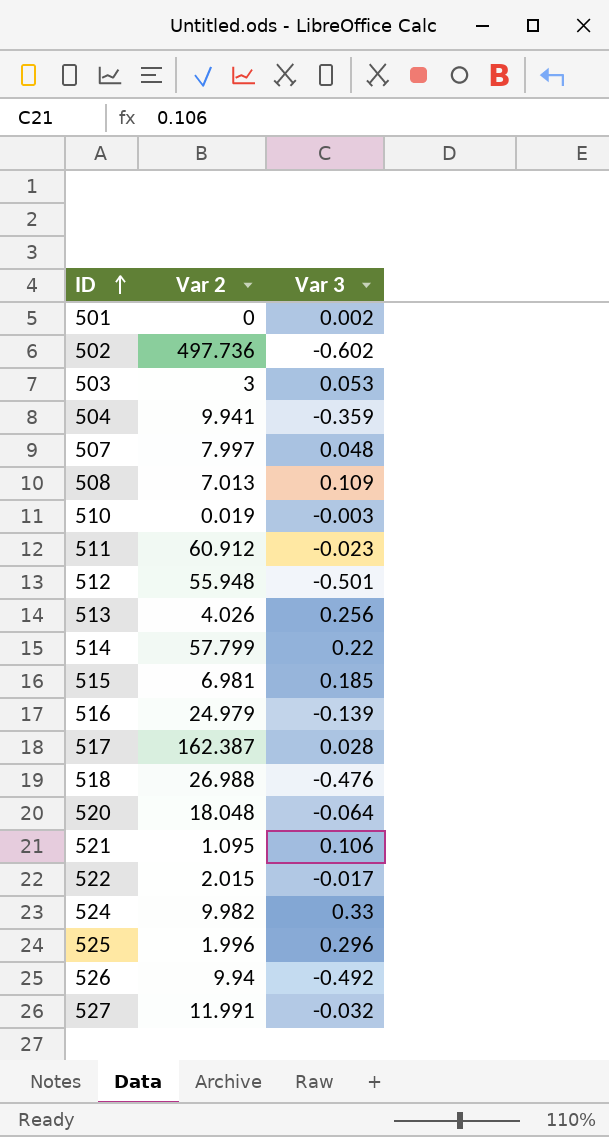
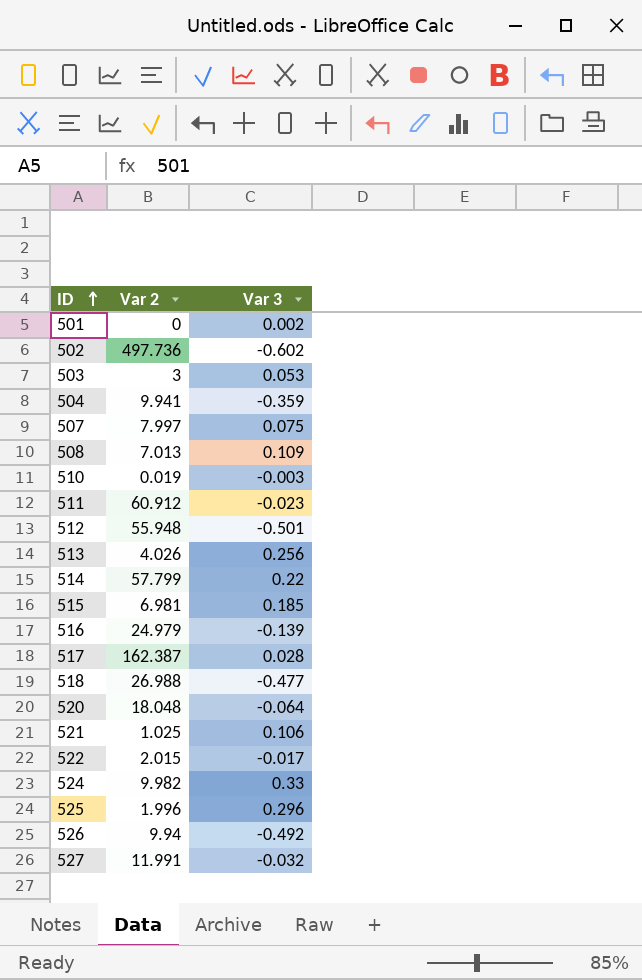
507 | Var 3: 0.048 -> 0.075
518 | Var 3: -0.476 -> -0.477
521 | Var 2: 1.095 -> 1.025

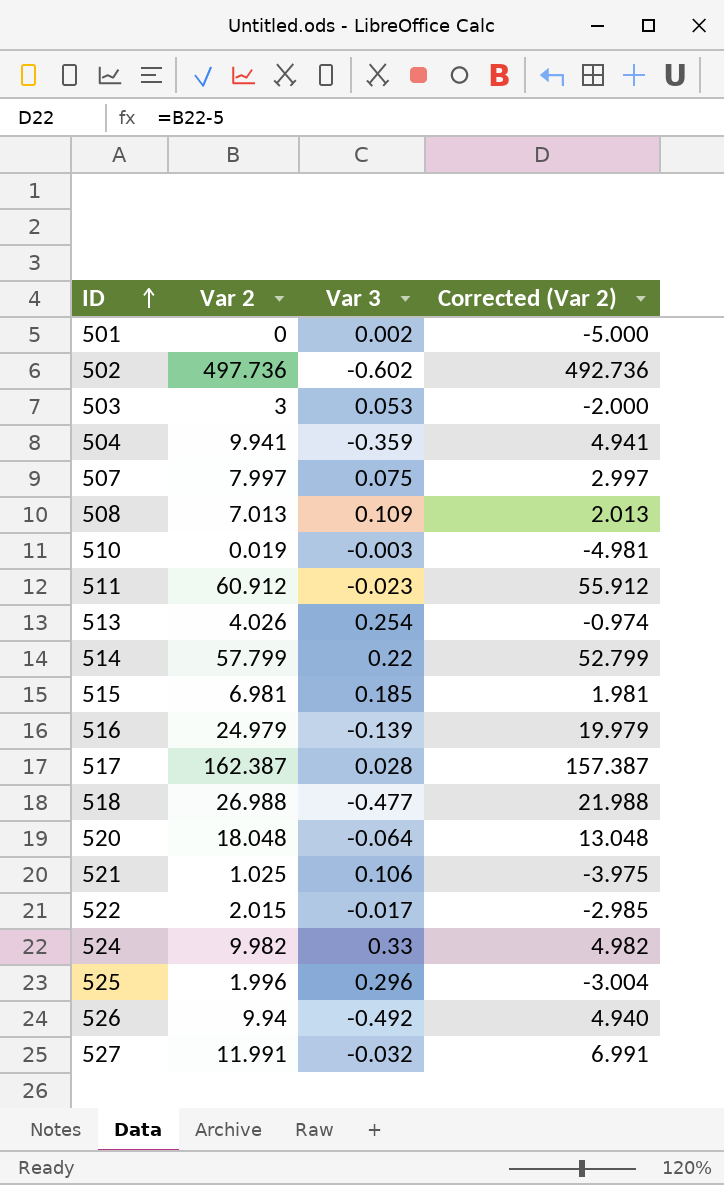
column Corrected (Var 2) | formula: none -> [Var 2] - 5
row 512: 55.948 | -0.501 -> none
513 | Var 3: 0.256 -> 0.254

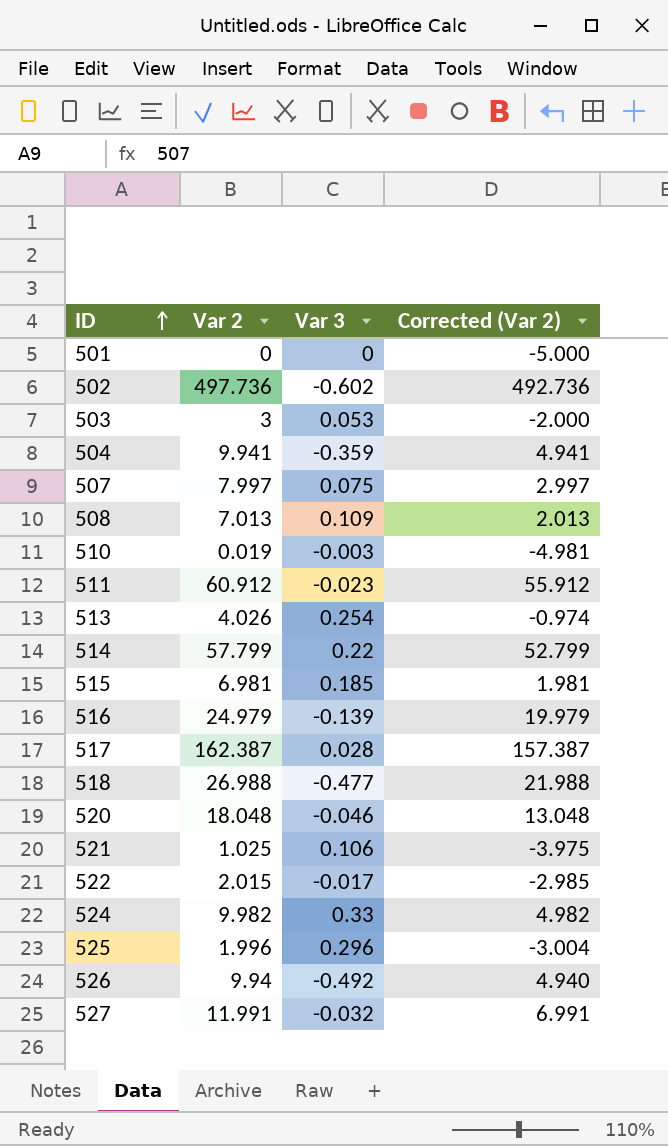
501 | Var 3: 0.002 -> 0
520 | Var 3: -0.064 -> -0.046

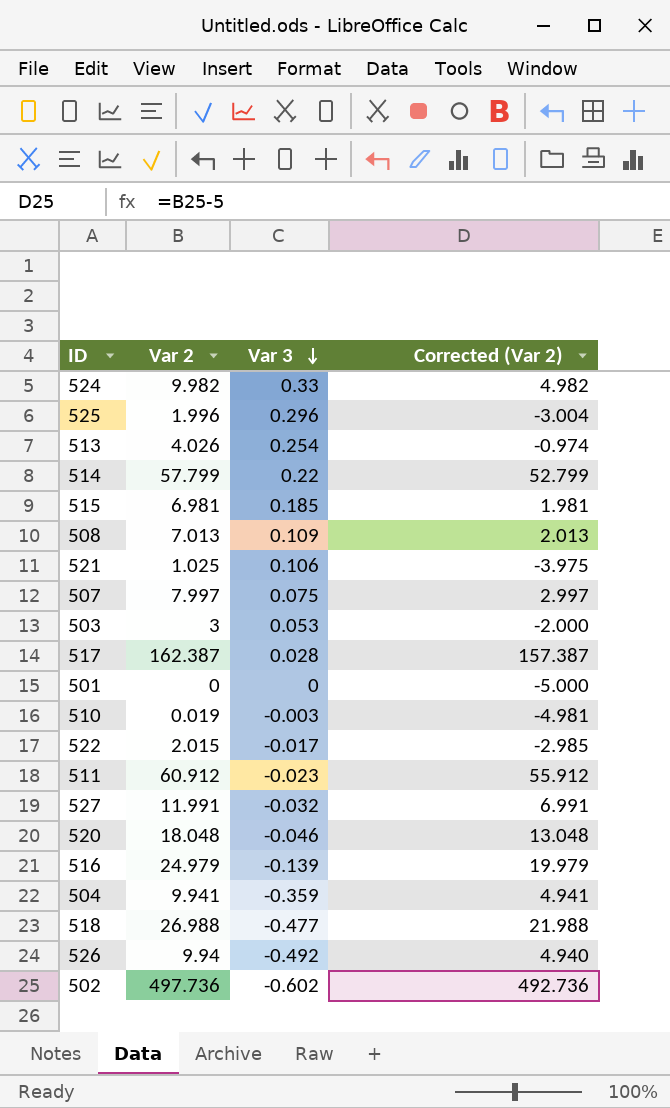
row order: ID ascending -> Var 3 descending

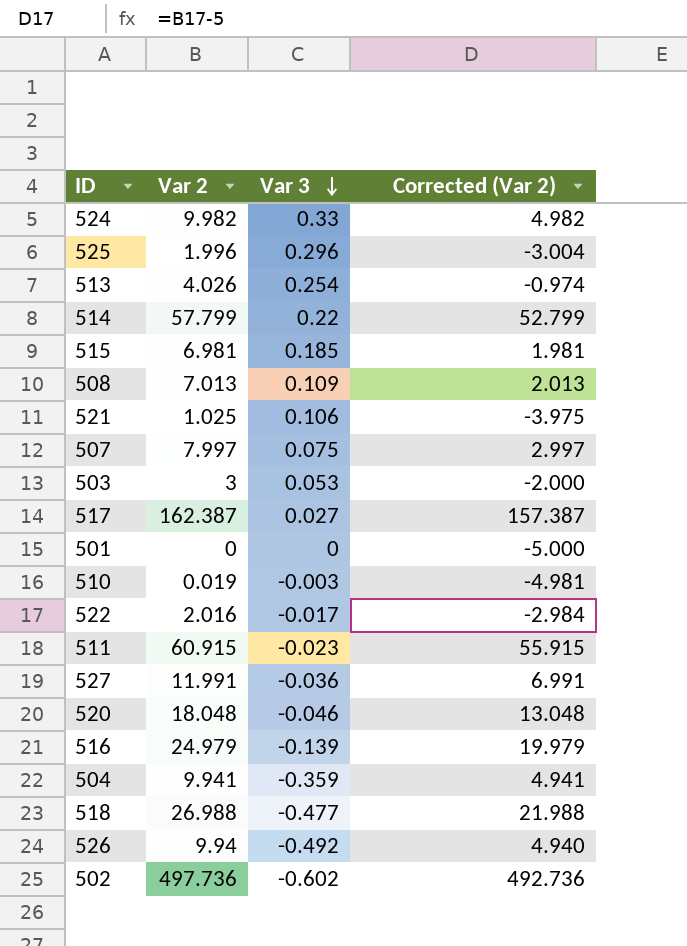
517 | Var 3: 0.028 -> 0.027
522 | Var 2: 2.015 -> 2.016
522 | Corrected (Var 2): -2.985 -> -2.984
511 | Var 2: 60.912 -> 60.915
511 | Corrected (Var 2): 55.912 -> 55.915
527 | Var 3: -0.032 -> -0.036

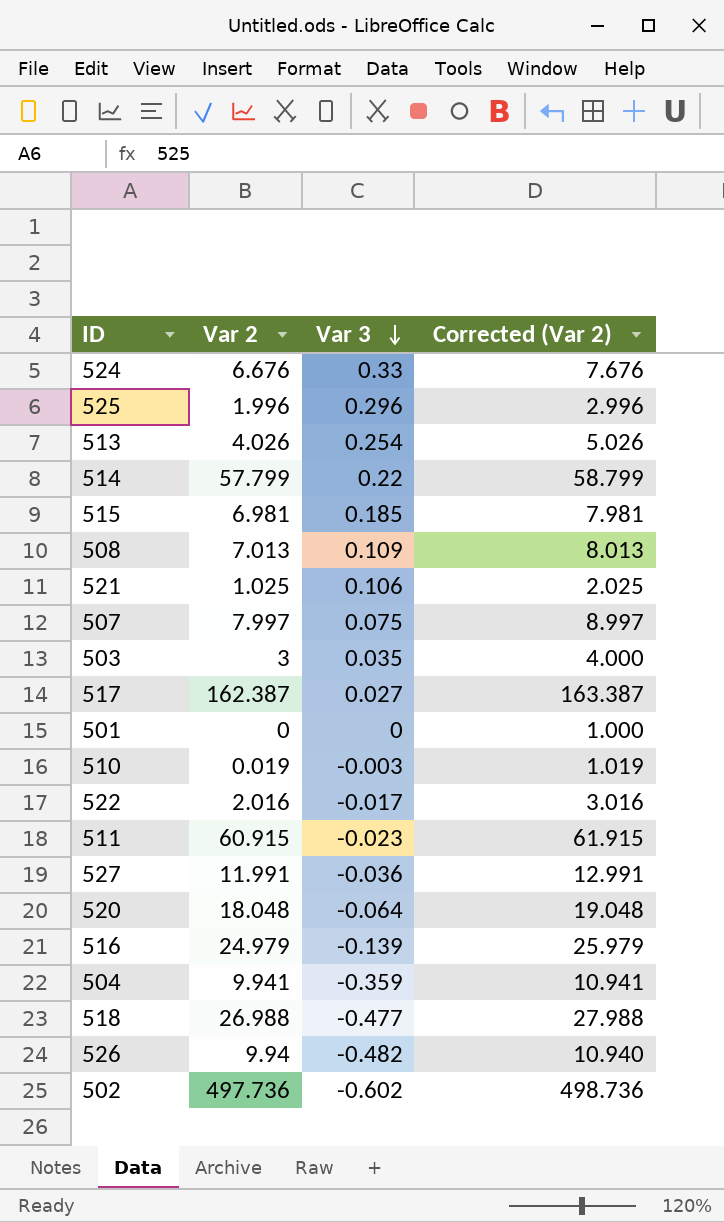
column Corrected (Var 2) | formula: [Var 2] - 5 -> [Var 2] + 1
524 | Var 2: 9.982 -> 6.676
503 | Var 3: 0.053 -> 0.035
520 | Var 3: -0.046 -> -0.064
526 | Var 3: -0.492 -> -0.482

